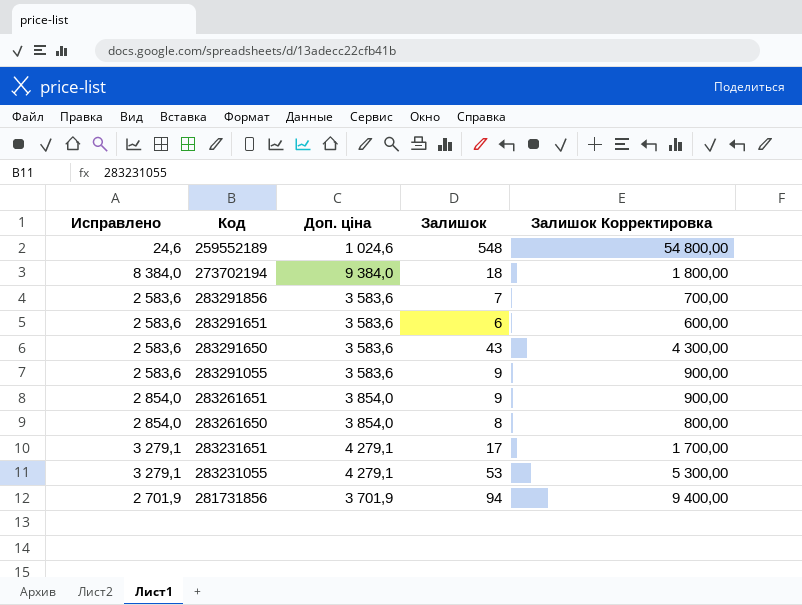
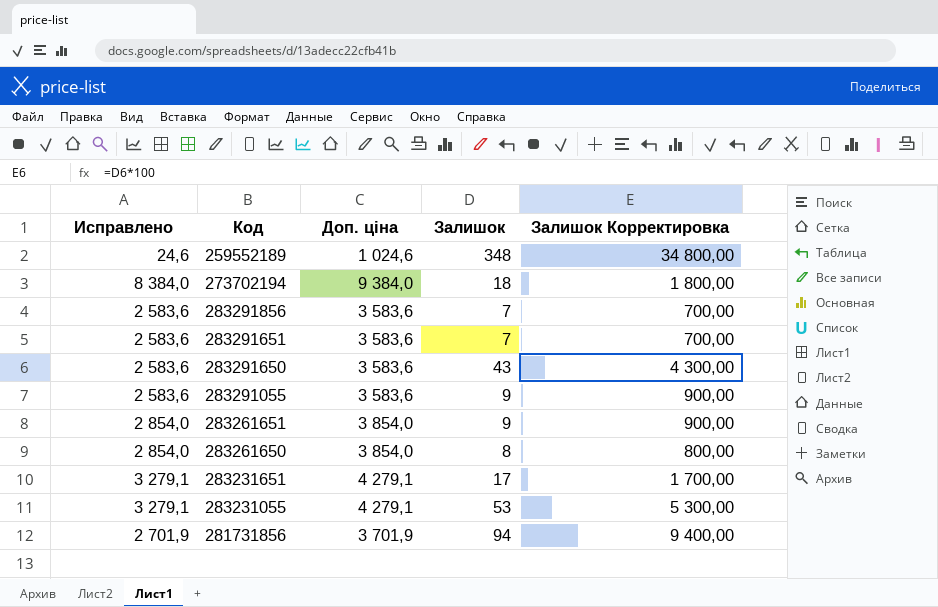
259552189 | Залишок: 548 -> 348
259552189 | Залишок Корректировка: 54 800,00 -> 34 800,00
283291651 | Залишок: 6 -> 7
283291651 | Залишок Корректировка: 600,00 -> 700,00

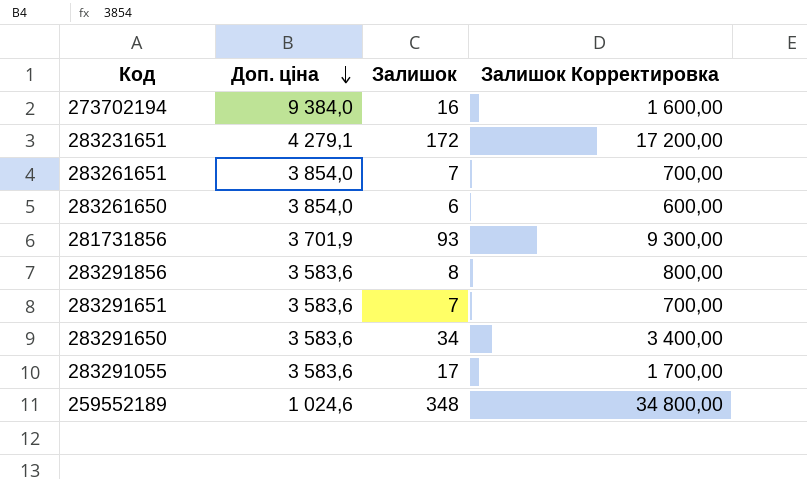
row order: none -> Доп. ціна descending
column Исправлено | formula: [Доп. ціна] - 1000 -> none
row 283231055: 3 279,1 | 4 279,1 | 53 | 5 300,00 -> none
273702194 | Залишок: 18 -> 16
273702194 | Залишок Корректировка: 1 800,00 -> 1 600,00
283231651 | Залишок: 17 -> 172
283231651 | Залишок Корректировка: 1 700,00 -> 17 200,00
283261651 | Залишок: 9 -> 7
283261651 | Залишок Корректировка: 900,00 -> 700,00
283261650 | Залишок: 8 -> 6
283261650 | Залишок Корректировка: 800,00 -> 600,00
281731856 | Залишок: 94 -> 93
281731856 | Залишок Корректировка: 9 400,00 -> 9 300,00
283291856 | Залишок: 7 -> 8
283291856 | Залишок Корректировка: 700,00 -> 800,00
283291650 | Залишок: 43 -> 34
283291650 | Залишок Корректировка: 4 300,00 -> 3 400,00
283291055 | Залишок: 9 -> 17
283291055 | Залишок Корректировка: 900,00 -> 1 700,00

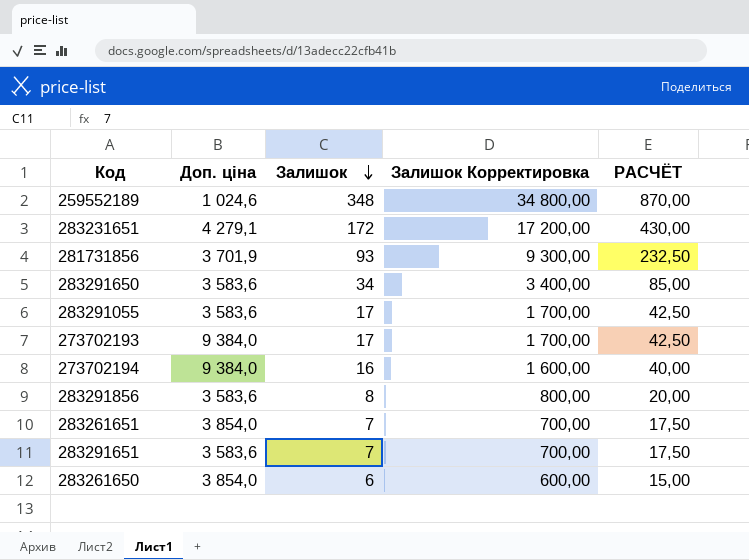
row order: Доп. ціна descending -> Залишок descending
column РАСЧЁТ | formula: none -> [Залишок] * 2,5
row 273702193: none -> 9 384,0 | 17 | 1 700,00 | 42,50

